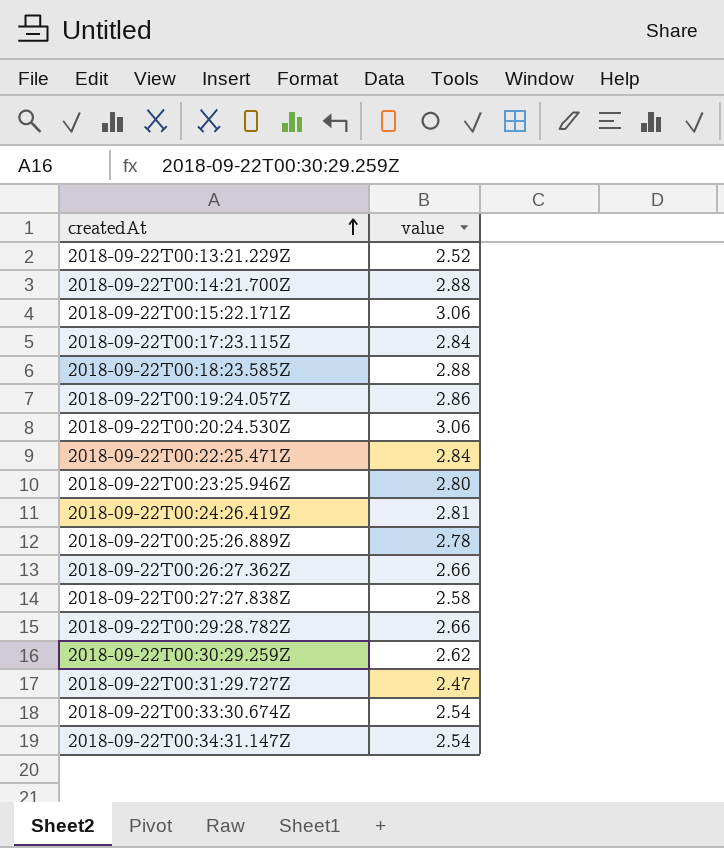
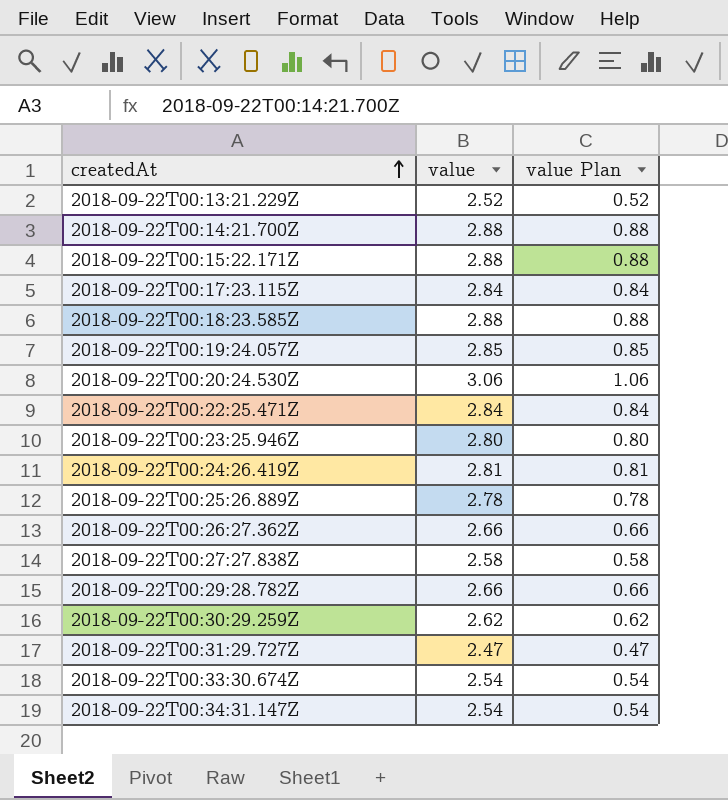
column value Plan | formula: none -> [value] - 2
2018-09-22T00:15:22.171Z | value: 3.06 -> 2.88
2018-09-22T00:19:24.057Z | value: 2.86 -> 2.85

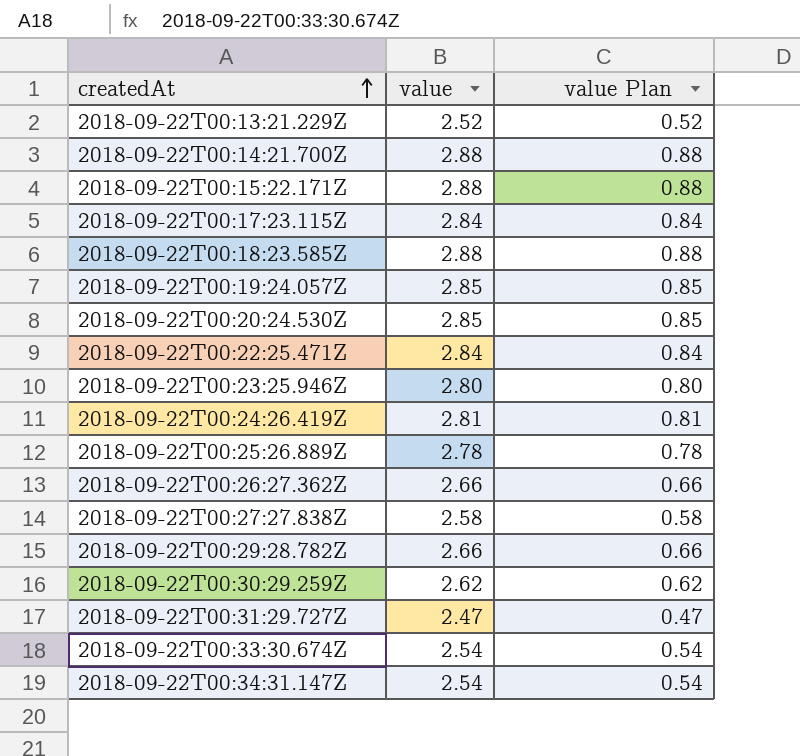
2018-09-22T00:20:24.530Z | value: 3.06 -> 2.85
2018-09-22T00:20:24.530Z | value Plan: 1.06 -> 0.85

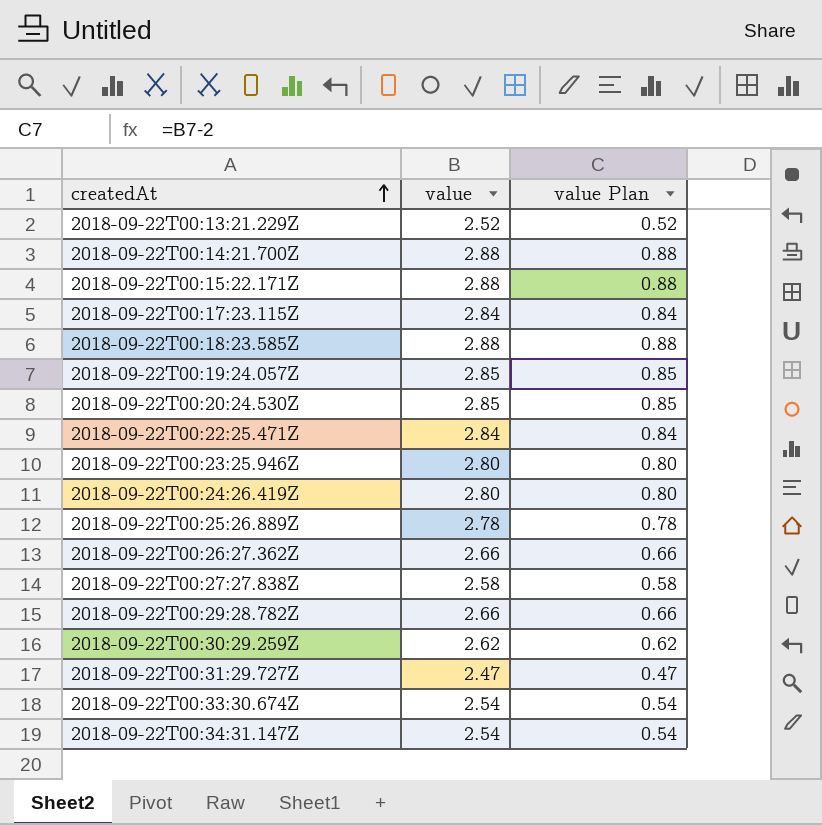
2018-09-22T00:24:26.419Z | value: 2.81 -> 2.80
2018-09-22T00:24:26.419Z | value Plan: 0.81 -> 0.80

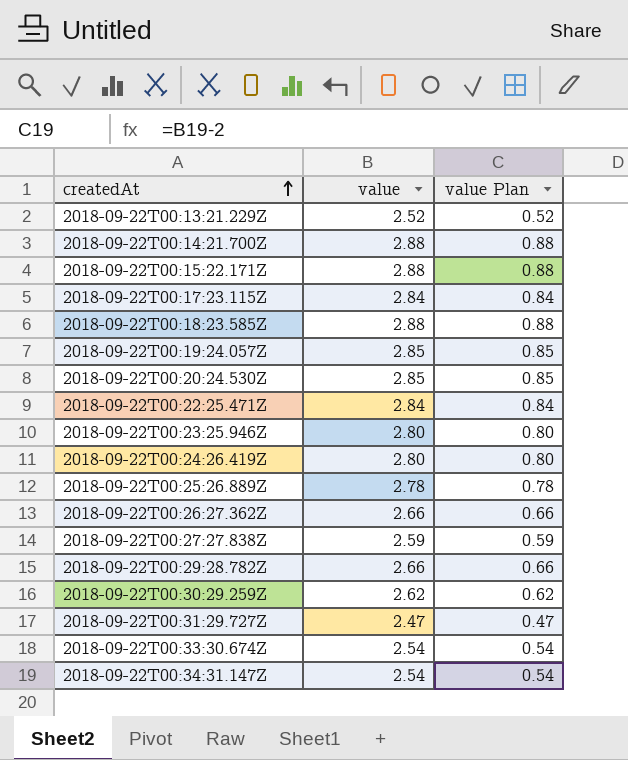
2018-09-22T00:27:27.838Z | value: 2.58 -> 2.59
2018-09-22T00:27:27.838Z | value Plan: 0.58 -> 0.59

